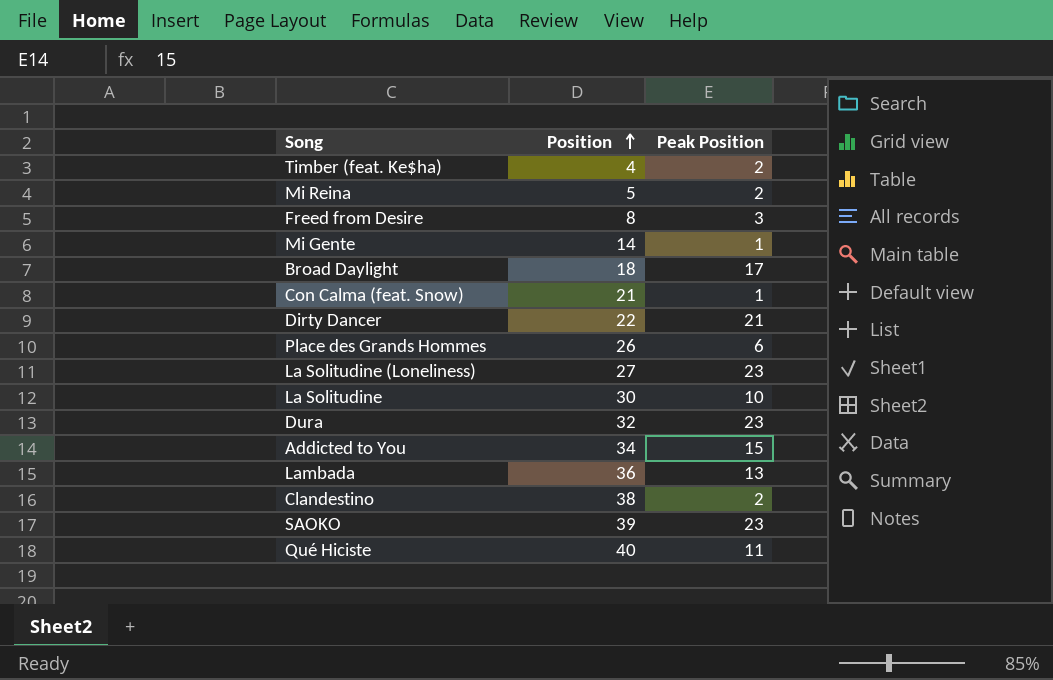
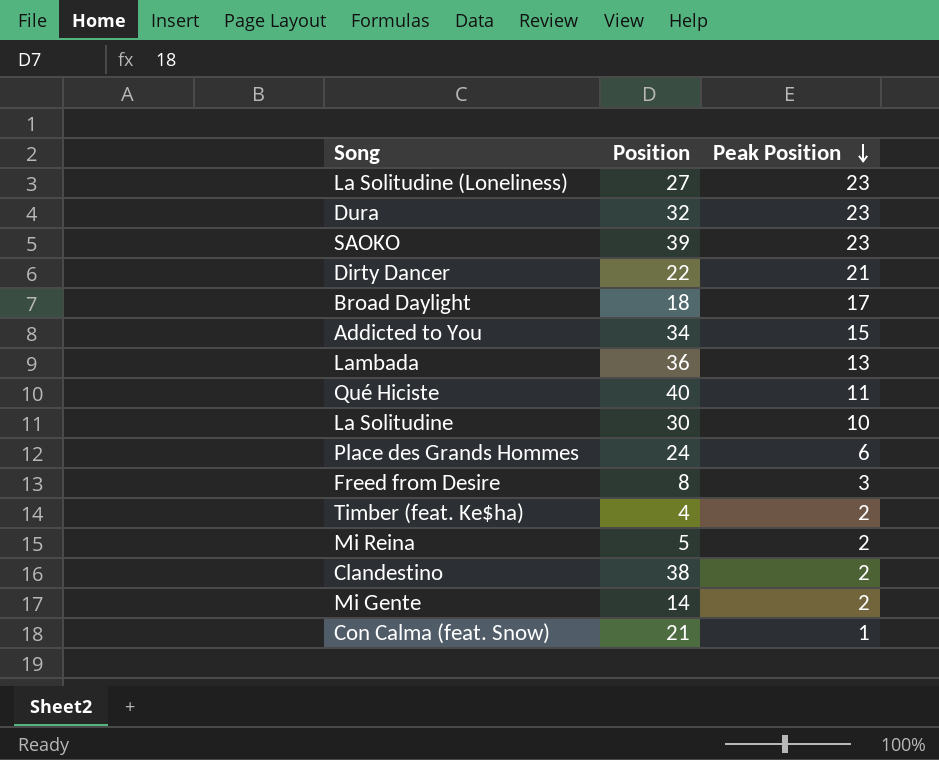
row order: Position ascending -> Peak Position descending
Place des Grands Hommes | Position: 26 -> 24
Mi Gente | Peak Position: 1 -> 2

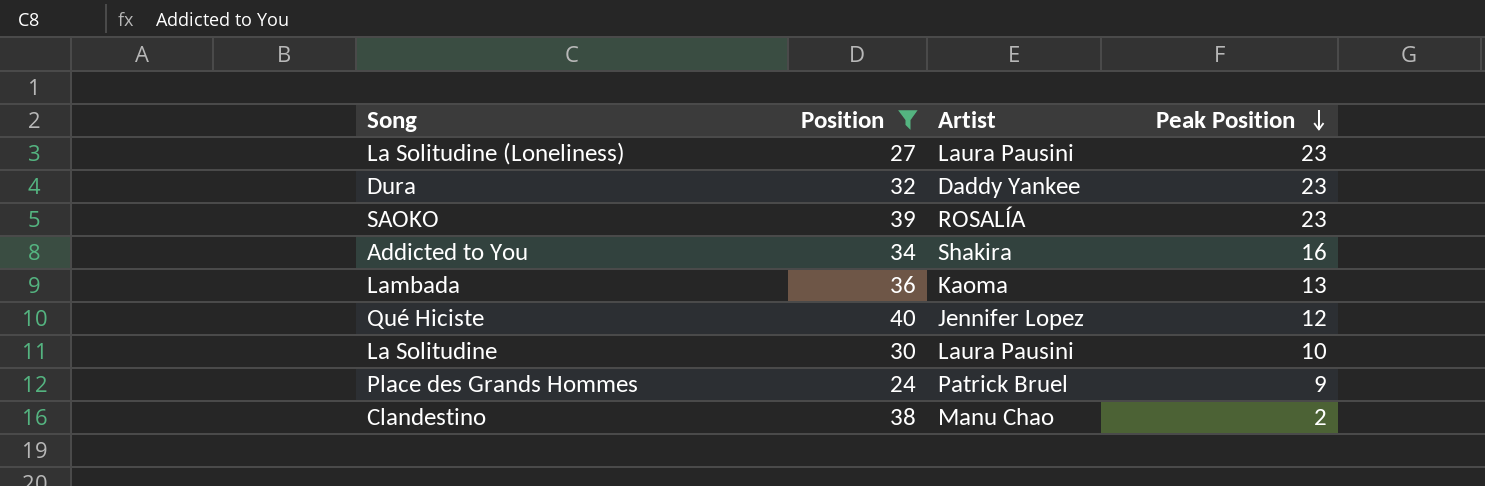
filter: none -> Position >= 24
column Artist | position: none -> 3
Addicted to You | Peak Position: 15 -> 16
Qué Hiciste | Peak Position: 11 -> 12
Place des Grands Hommes | Peak Position: 6 -> 9

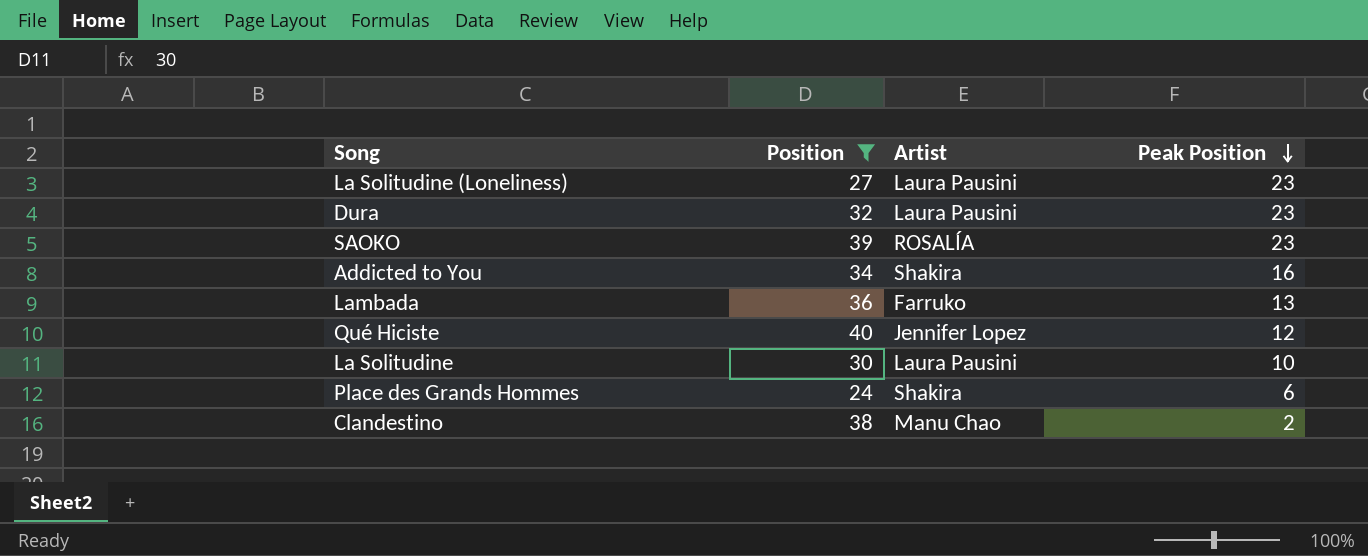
Dura | Artist: Daddy Yankee -> Laura Pausini
Lambada | Artist: Kaoma -> Farruko
Place des Grands Hommes | Artist: Patrick Bruel -> Shakira
Place des Grands Hommes | Peak Position: 9 -> 6

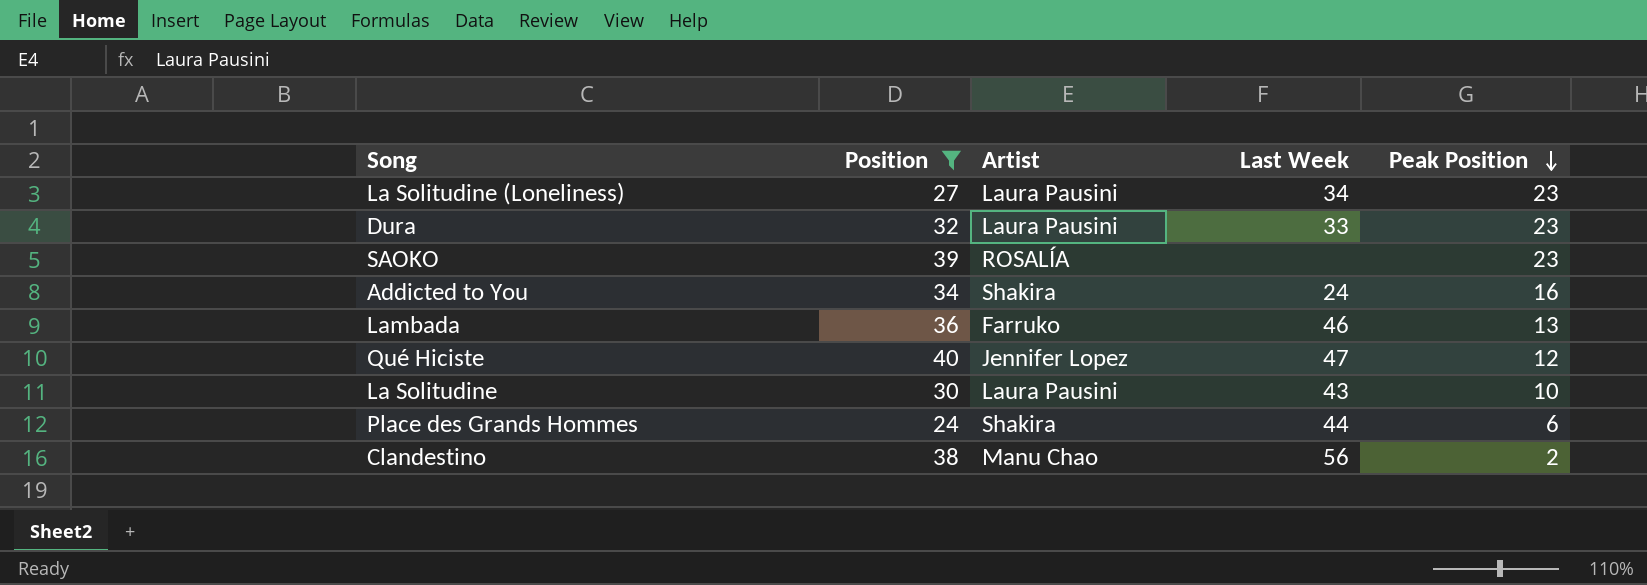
column Last Week | position: none -> 4

